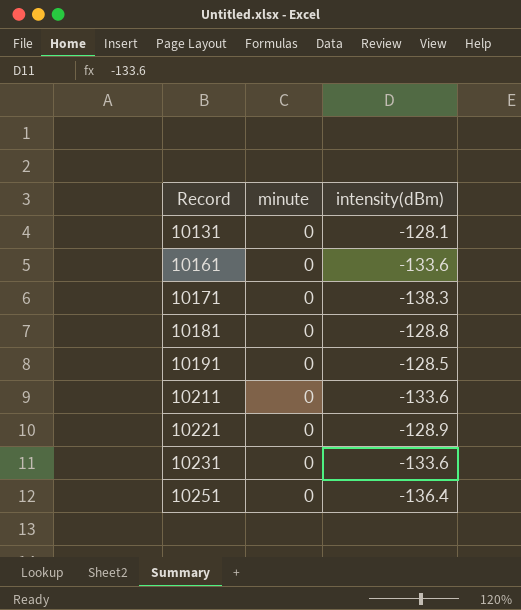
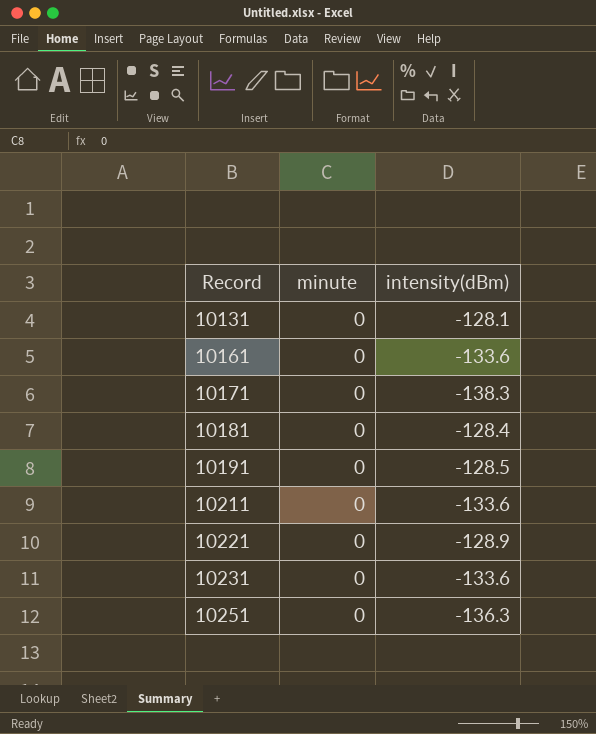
10181 | intensity(dBm): -128.8 -> -128.4
10251 | intensity(dBm): -136.4 -> -136.3

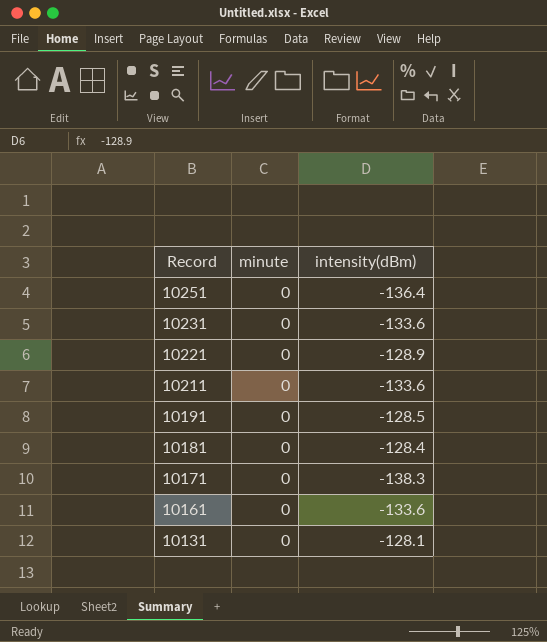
row order: Record ascending -> Record descending
10251 | intensity(dBm): -136.3 -> -136.4

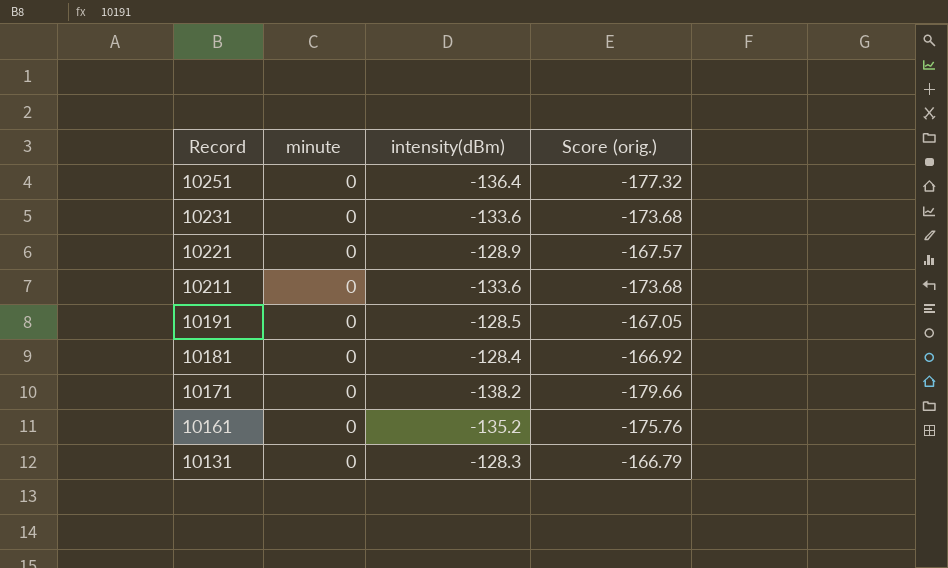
column Score (orig.) | formula: none -> [intensity(dBm)] * 1.3
10171 | intensity(dBm): -138.3 -> -138.2
10161 | intensity(dBm): -133.6 -> -135.2
10131 | intensity(dBm): -128.1 -> -128.3

